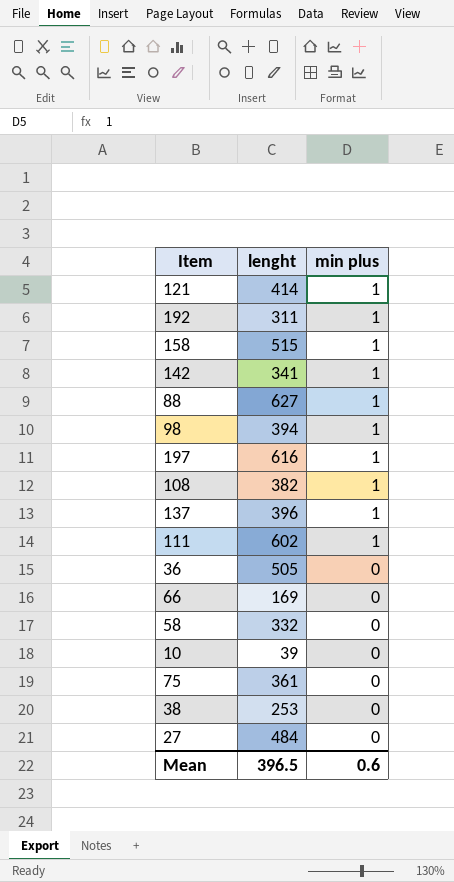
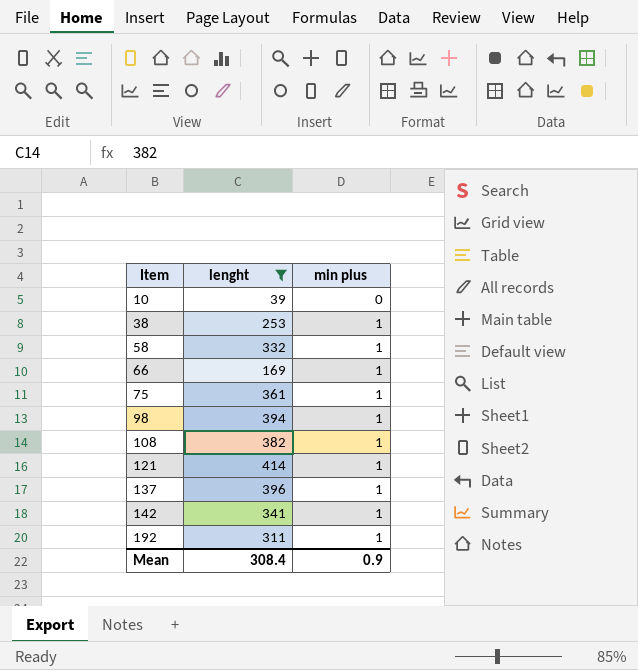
filter: none -> lenght <= 414
row order: min plus descending -> Item ascending
38 | min plus: 0 -> 1
58 | min plus: 0 -> 1
66 | min plus: 0 -> 1
75 | min plus: 0 -> 1
Mean | lenght: 396.5 -> 308.4
Mean | min plus: 0.6 -> 0.9

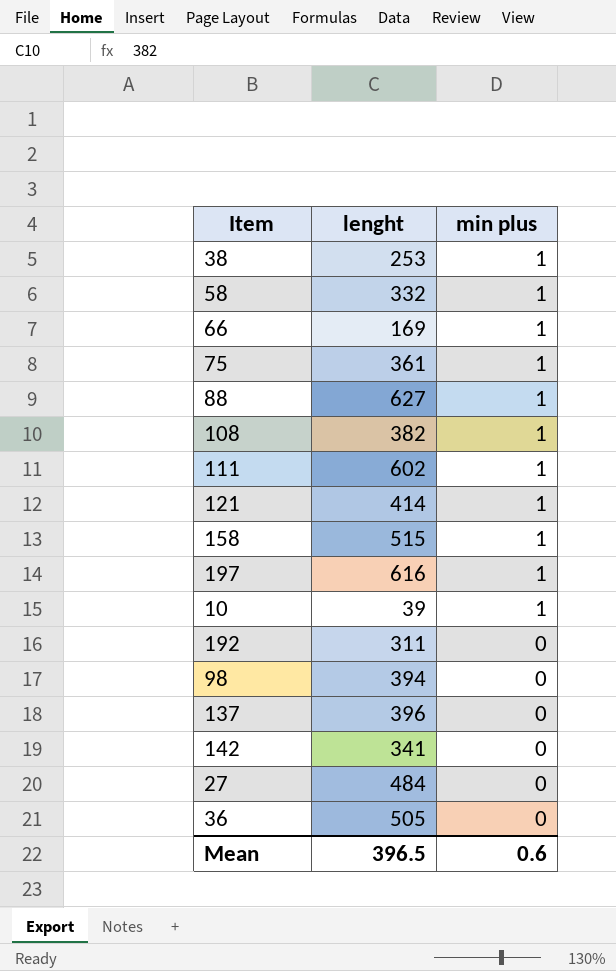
filter: lenght <= 414 -> none
row order: Item ascending -> min plus descending
10 | min plus: 0 -> 1
192 | min plus: 1 -> 0
98 | min plus: 1 -> 0
137 | min plus: 1 -> 0
142 | min plus: 1 -> 0
Mean | lenght: 308.4 -> 396.5
Mean | min plus: 0.9 -> 0.6

